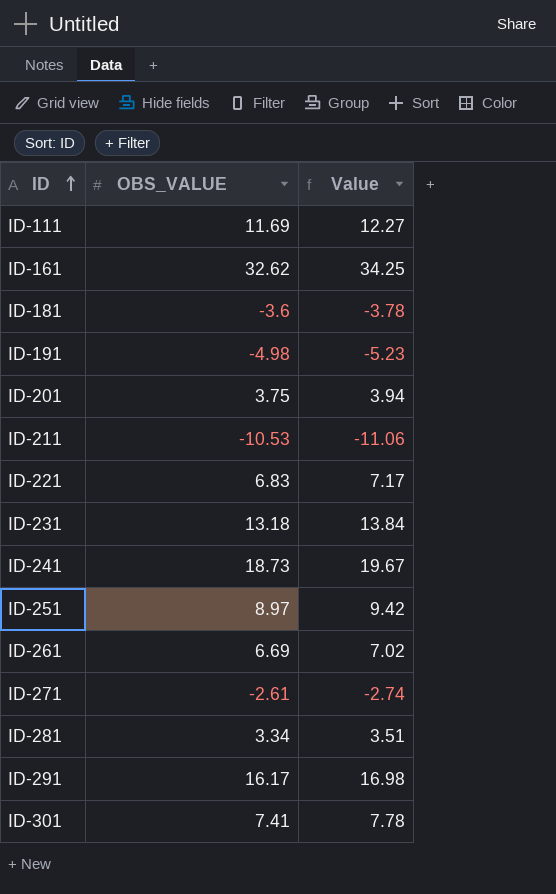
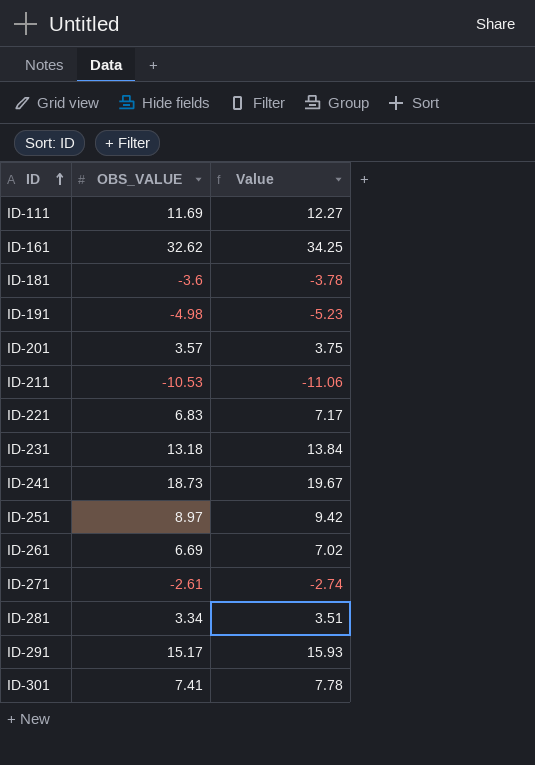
ID-201 | OBS_VALUE: 3.75 -> 3.57
ID-201 | Value: 3.94 -> 3.75
ID-291 | OBS_VALUE: 16.17 -> 15.17
ID-291 | Value: 16.98 -> 15.93

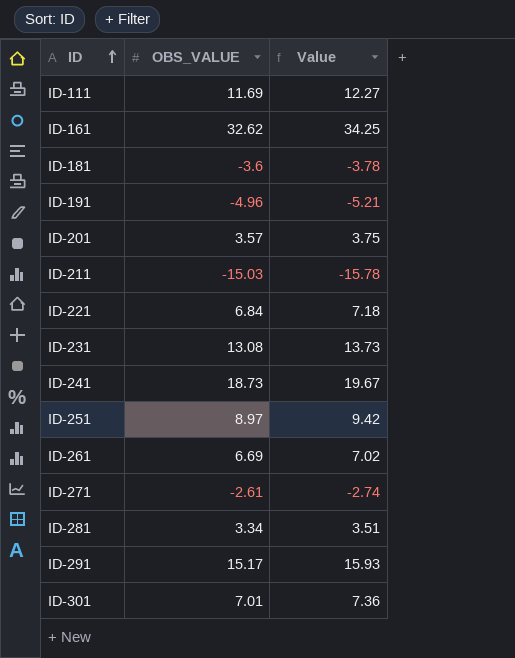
ID-191 | OBS_VALUE: -4.98 -> -4.96
ID-191 | Value: -5.23 -> -5.21
ID-211 | OBS_VALUE: -10.53 -> -15.03
ID-211 | Value: -11.06 -> -15.78
ID-221 | OBS_VALUE: 6.83 -> 6.84
ID-221 | Value: 7.17 -> 7.18
ID-231 | OBS_VALUE: 13.18 -> 13.08
ID-231 | Value: 13.84 -> 13.73
ID-301 | OBS_VALUE: 7.41 -> 7.01
ID-301 | Value: 7.78 -> 7.36

